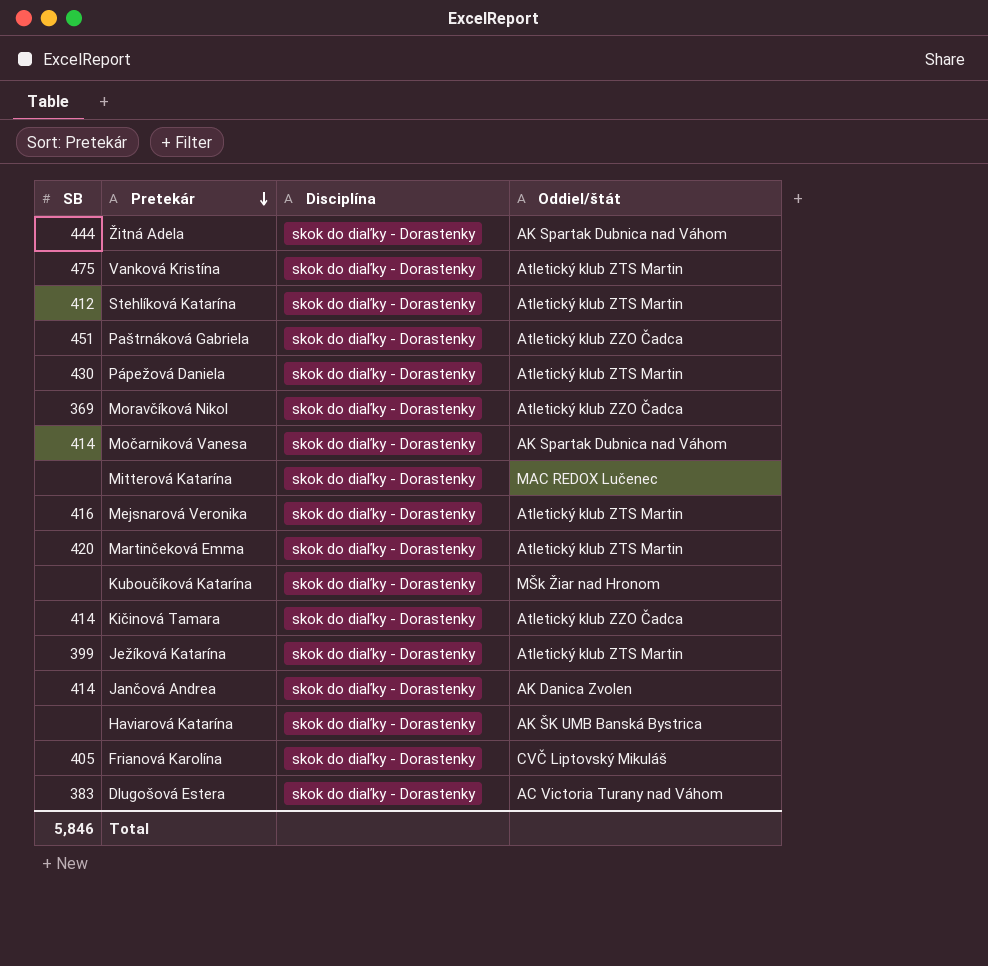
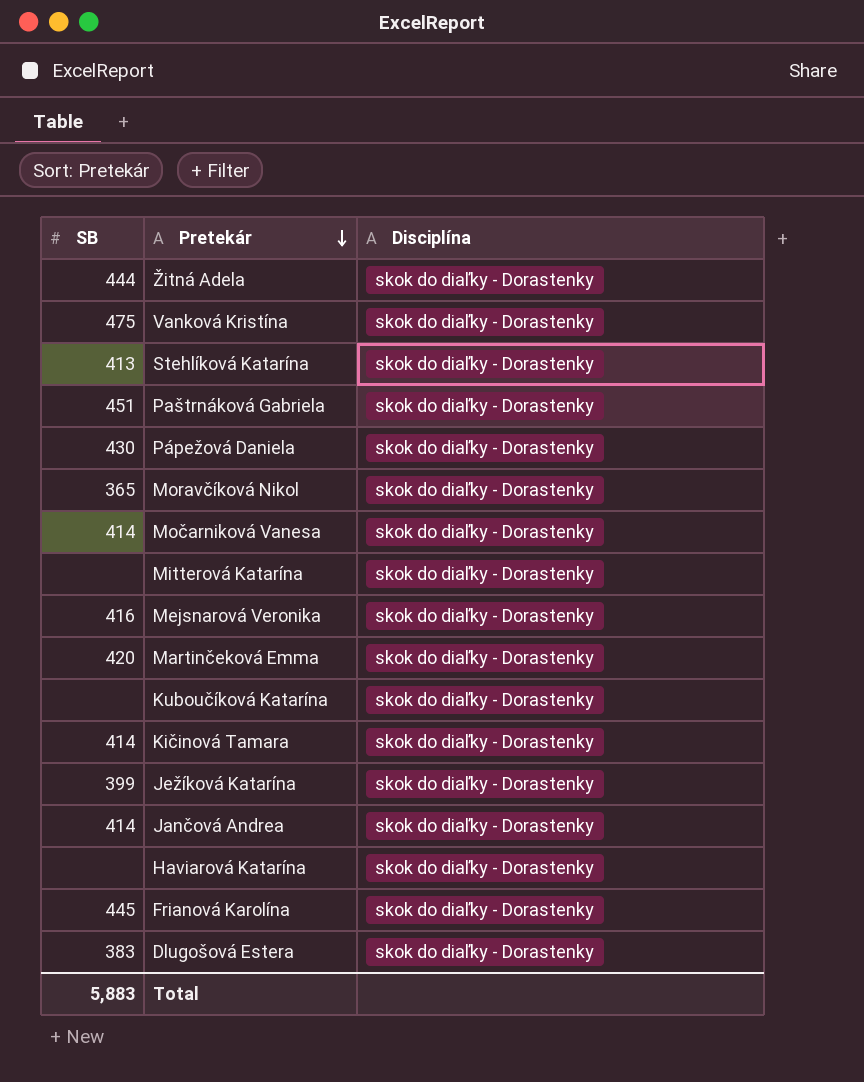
column Oddiel/štát | position: 4 -> none
Stehlíková Katarína | SB: 412 -> 413
Moravčíková Nikol | SB: 369 -> 365
Frianová Karolína | SB: 405 -> 445
Total | SB: 5,846 -> 5,883

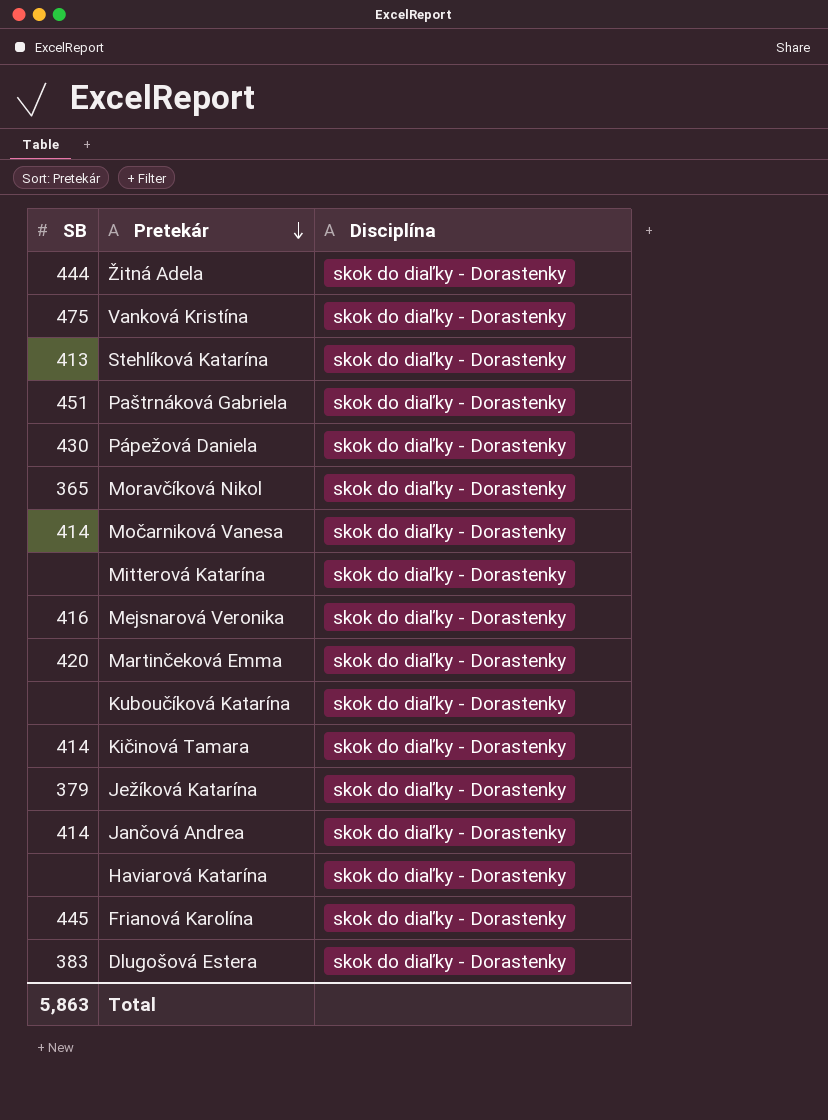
Ježíková Katarína | SB: 399 -> 379
Total | SB: 5,883 -> 5,863

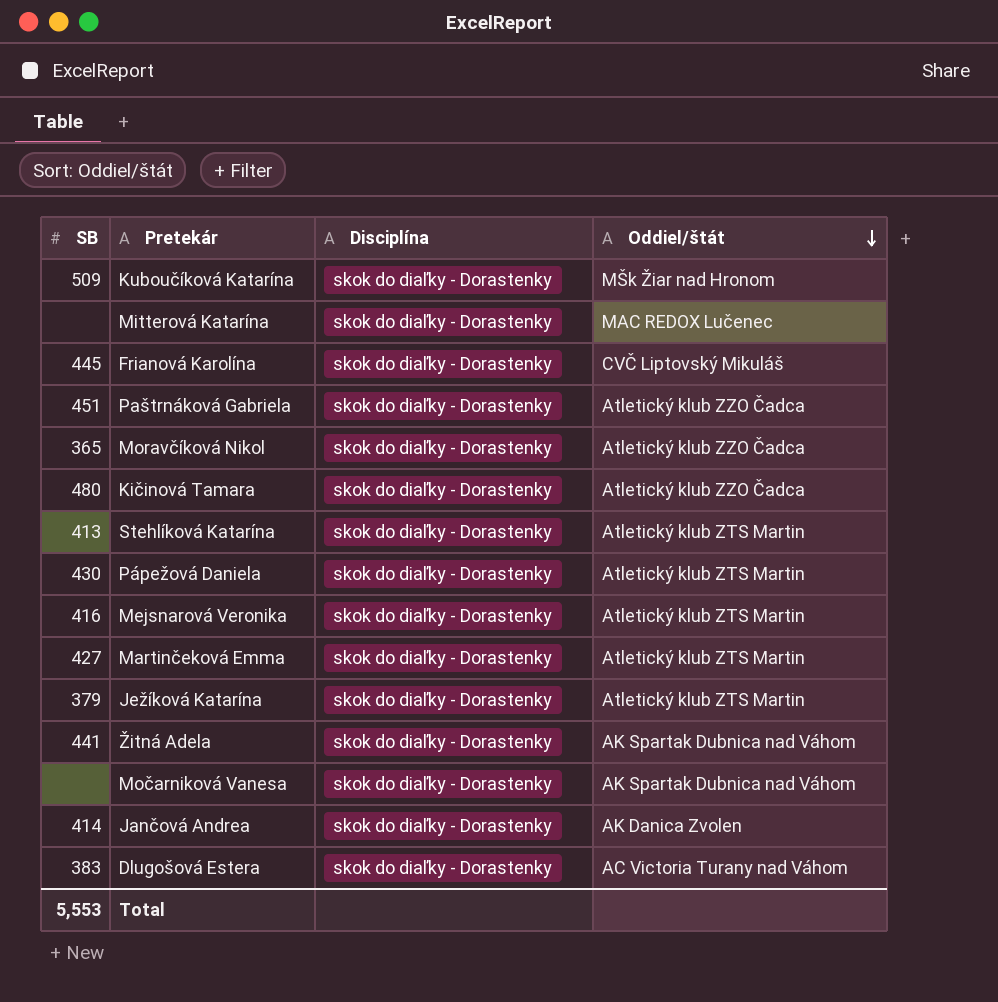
row order: Pretekár descending -> Oddiel/štát descending
column Oddiel/štát | position: none -> 4
row Vanková Kristína: 475 | skok do diaľky - Dorastenky -> none
row Haviarová Katarína: none | skok do diaľky - Dorastenky -> none
Kuboučíková Katarína | SB: none -> 509
Kičinová Tamara | SB: 414 -> 480
Martinčeková Emma | SB: 420 -> 427
Žitná Adela | SB: 444 -> 441
Močarniková Vanesa | SB: 414 -> none
Total | SB: 5,863 -> 5,553

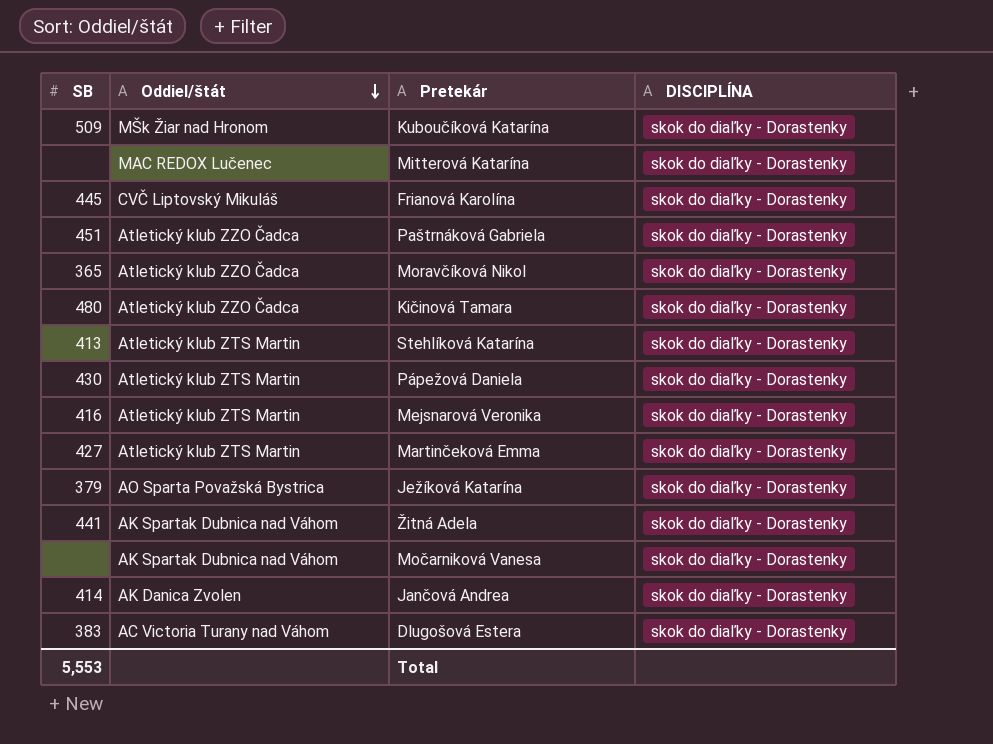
column Oddiel/štát | position: 4 -> 2
column name: Disciplína -> DISCIPLÍNA
Ježíková Katarína | Oddiel/štát: Atletický klub ZTS Martin -> AO Sparta Považská Bystrica

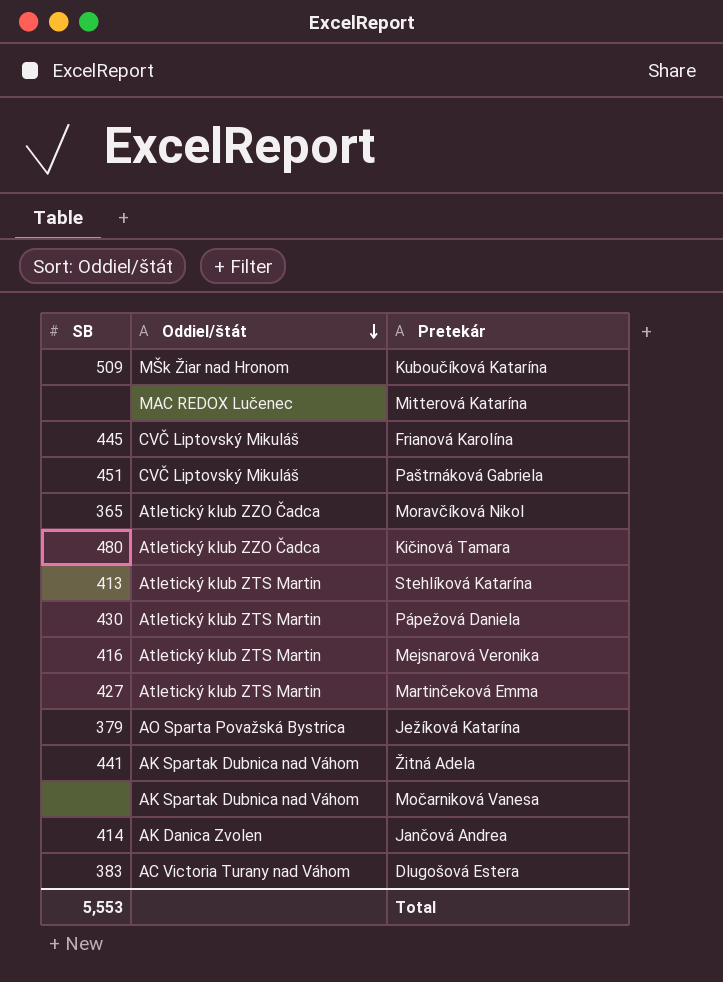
column DISCIPLÍNA | position: 4 -> none
Paštrnáková Gabriela | Oddiel/štát: Atletický klub ZZO Čadca -> CVČ Liptovský Mikuláš

